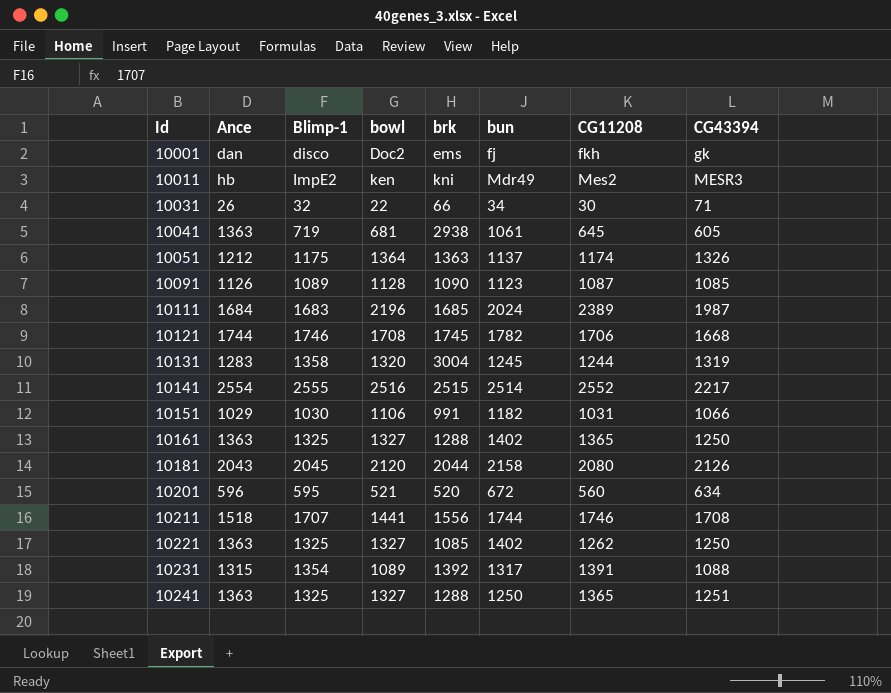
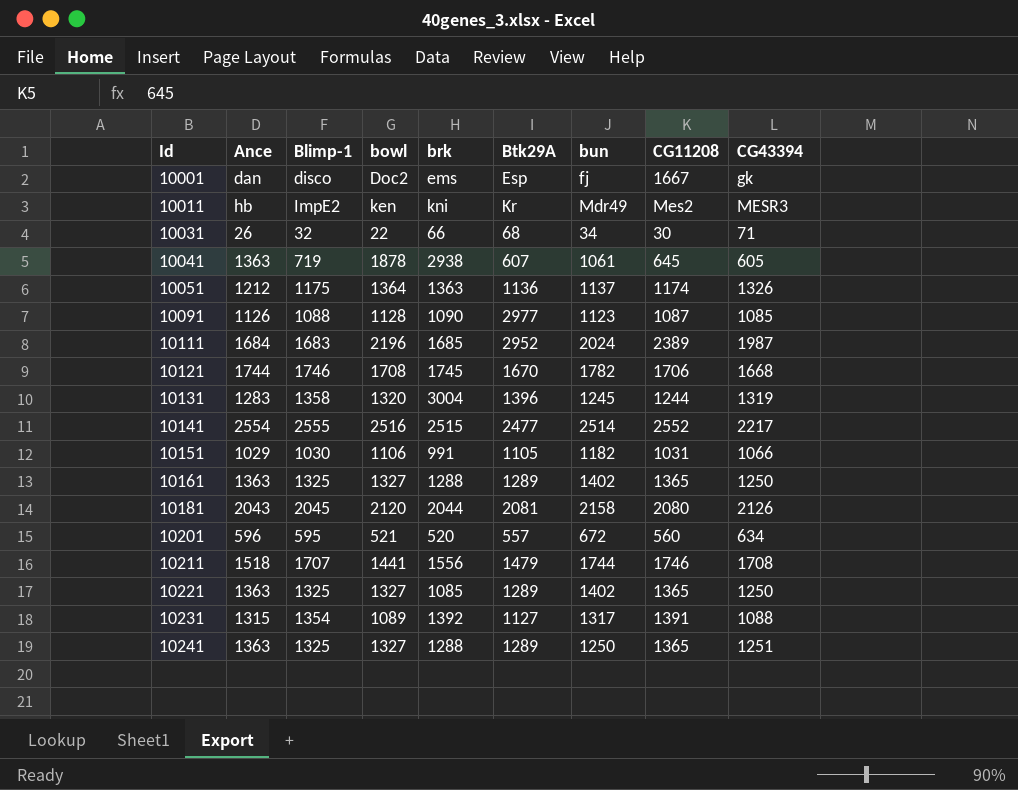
column Btk29A | position: none -> 6
10001 | CG11208: fkh -> 1667
10041 | bowl: 681 -> 1878
10091 | Blimp-1: 1089 -> 1088
10221 | CG11208: 1262 -> 1365

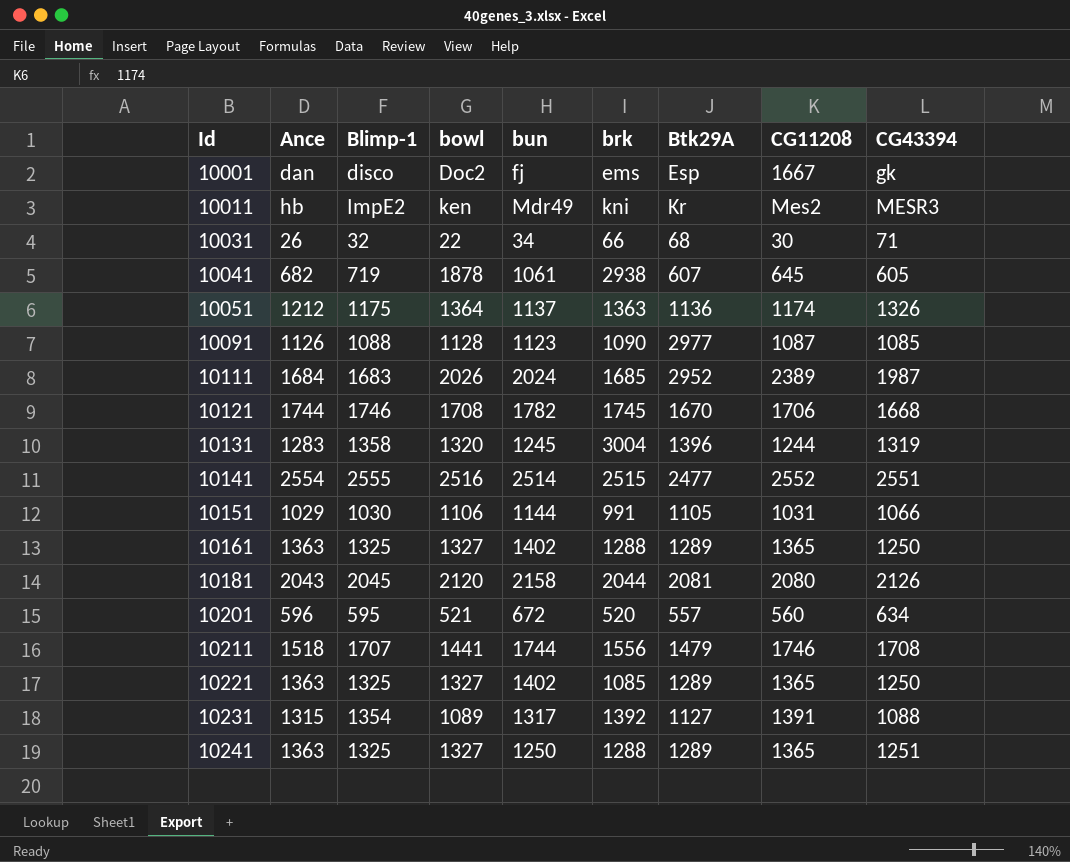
column bun | position: 7 -> 5
10041 | Ance: 1363 -> 682
10111 | bowl: 2196 -> 2026
10141 | CG43394: 2217 -> 2551
10151 | bun: 1182 -> 1144

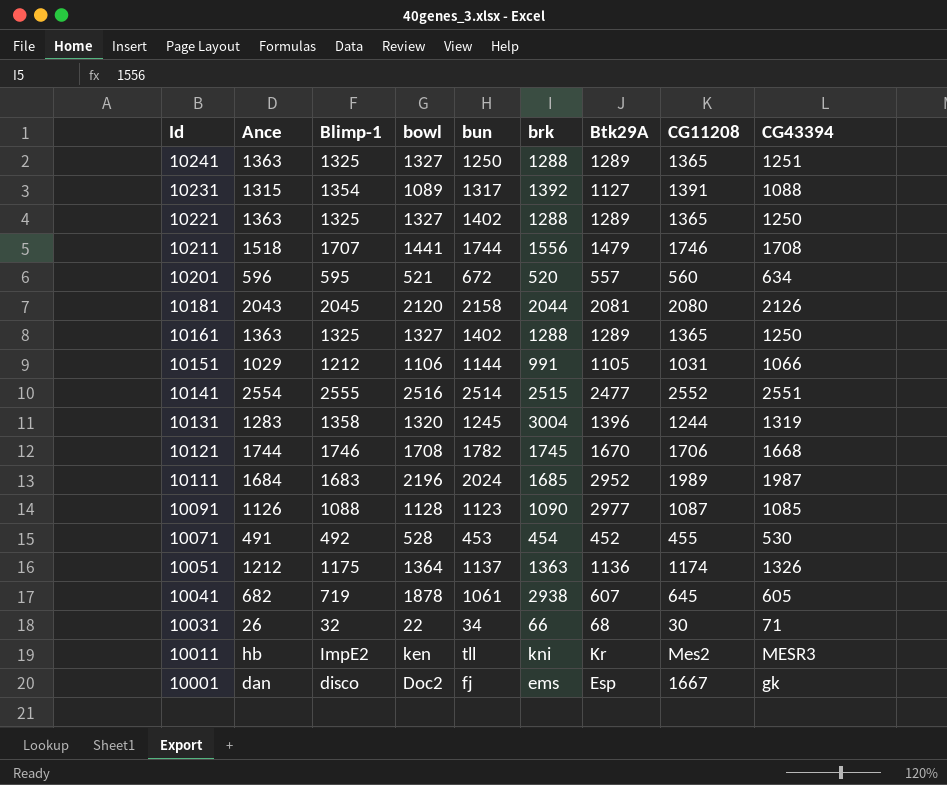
row order: Id ascending -> Id descending
10221 | brk: 1085 -> 1288
10151 | Blimp-1: 1030 -> 1212
10111 | bowl: 2026 -> 2196
10111 | CG11208: 2389 -> 1989
row 10071: none -> 491 | 492 | 528 | 453 | 454 | 452 | 455 | 530
10011 | bun: Mdr49 -> tll

